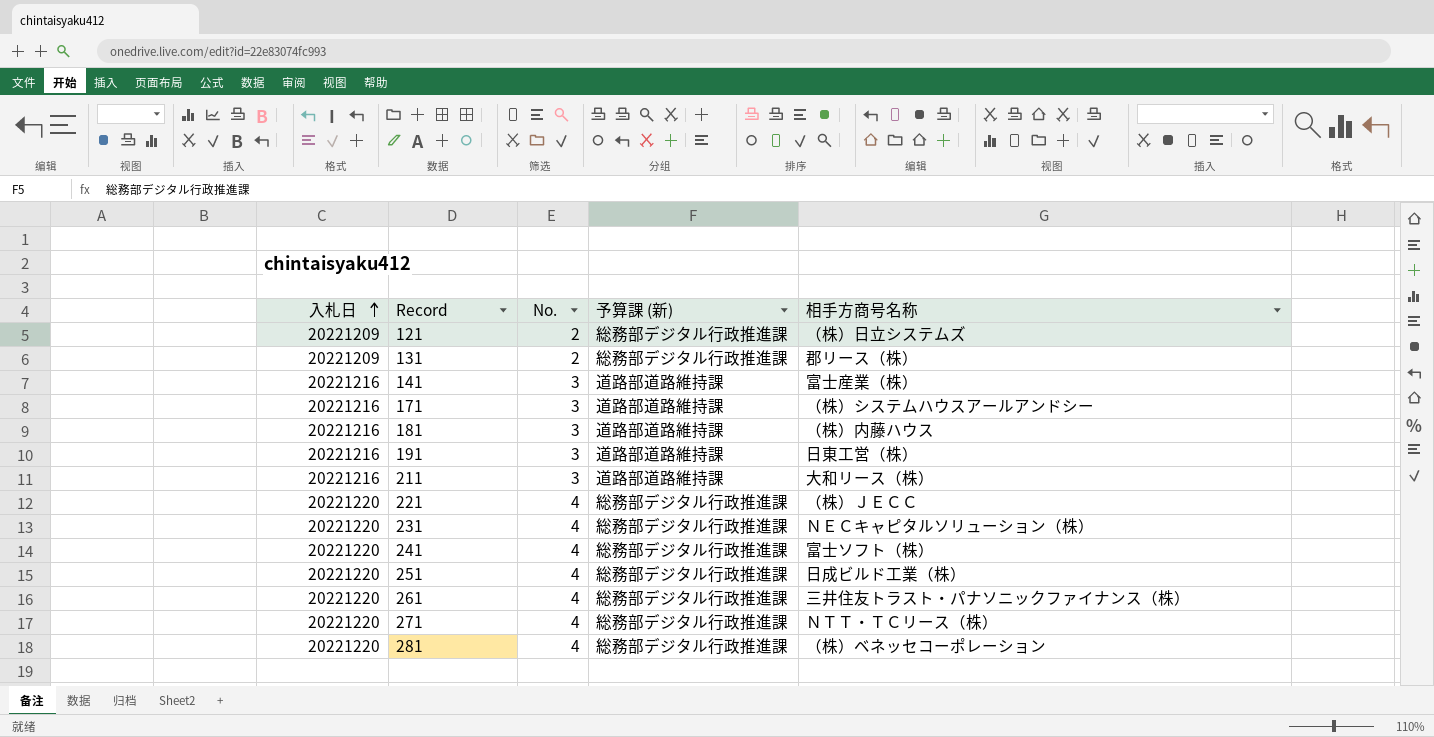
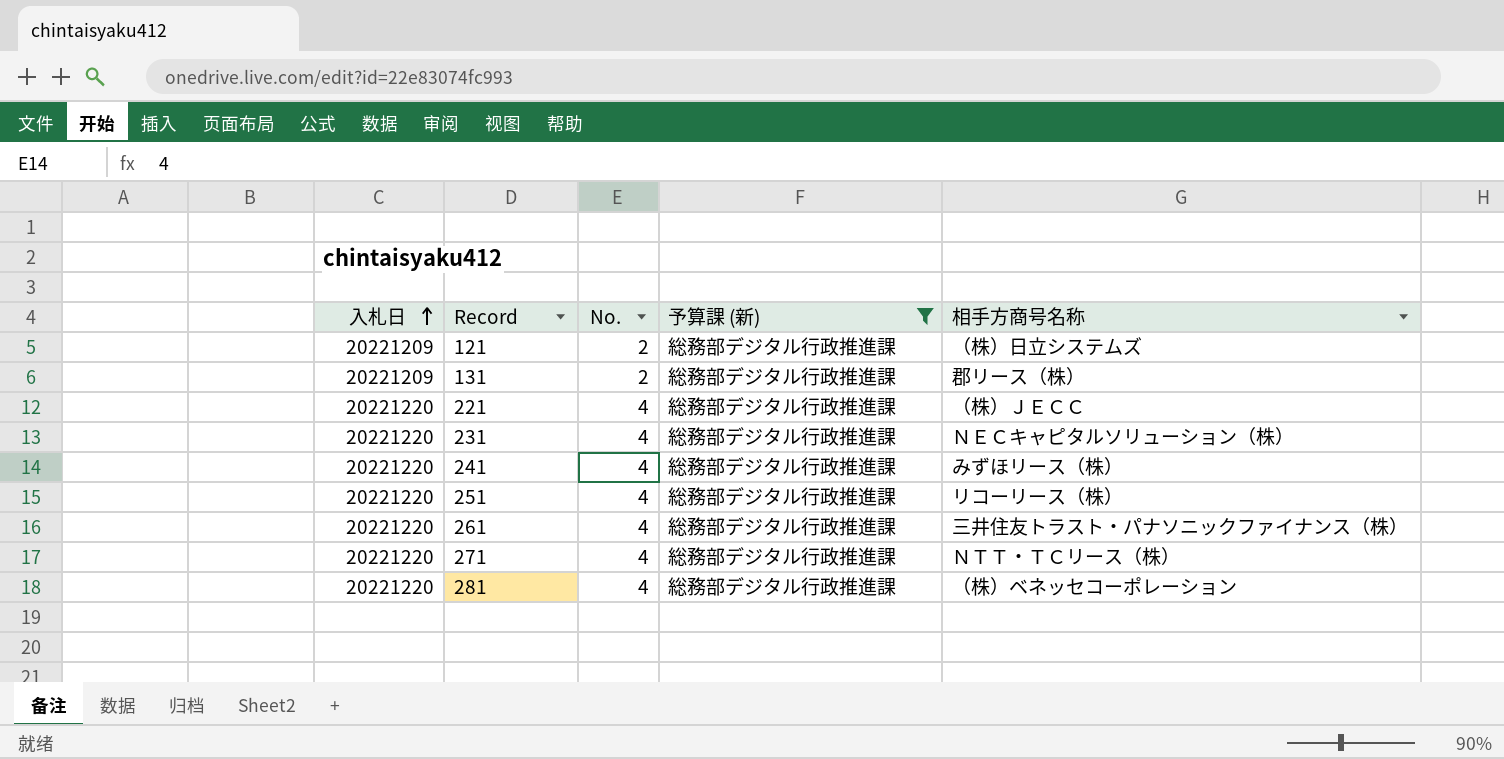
filter: none -> 予算課 (新) = 総務部デジタル行政推進課
241 | 相手方商号名称: 富士ソフト（株） -> みずほリース（株）
251 | 相手方商号名称: 日成ビルド工業（株） -> リコーリース（株）

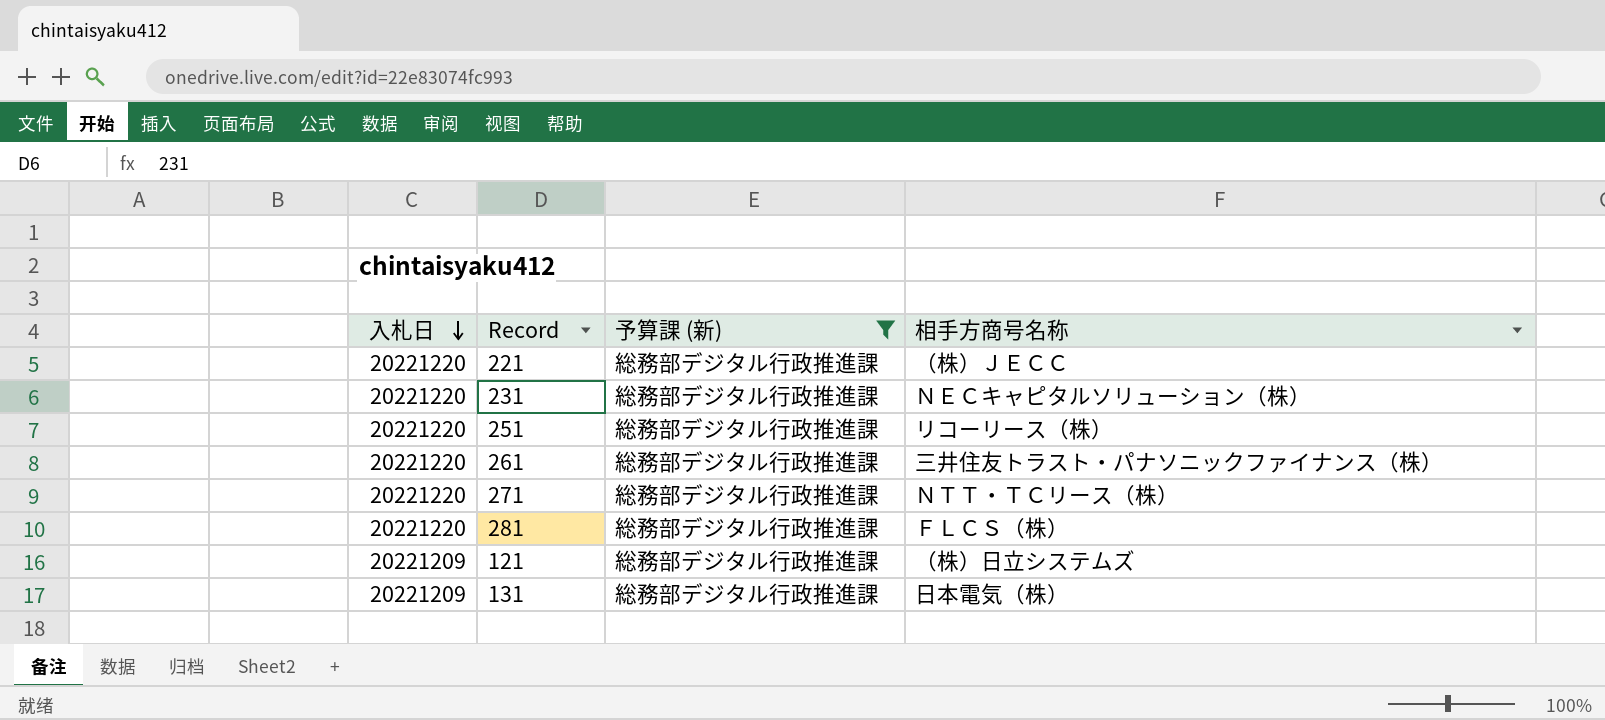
row order: 入札日 ascending -> 入札日 descending
column No. | position: 3 -> none
row 241: 20221220 | 4 | 総務部デジタル行政推進課 | みずほリース（株） -> none
281 | 相手方商号名称: （株）ベネッセコーポレーション -> ＦＬＣＳ（株）
131 | 相手方商号名称: 郡リース（株） -> 日本電気（株）

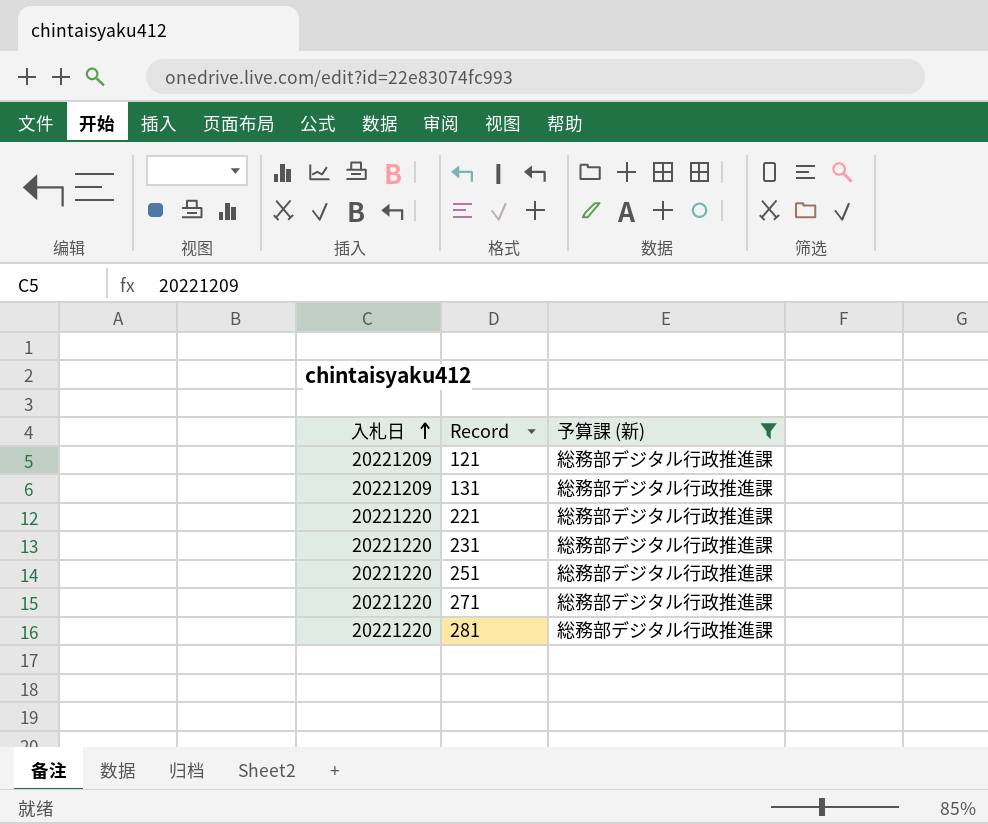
row order: 入札日 descending -> 入札日 ascending
column 相手方商号名称 | position: 4 -> none
row 261: 20221220 | 総務部デジタル行政推進課 | 三井住友トラスト・パナソニックファイナンス（株） -> none

